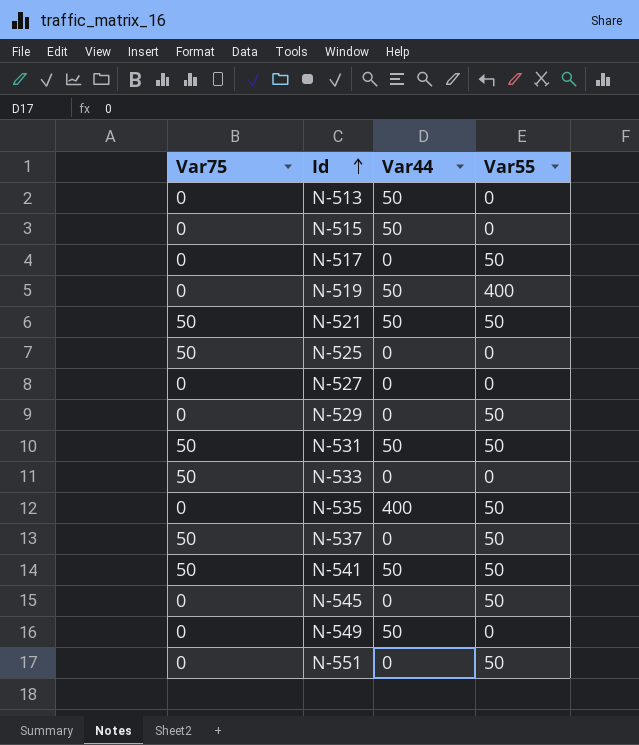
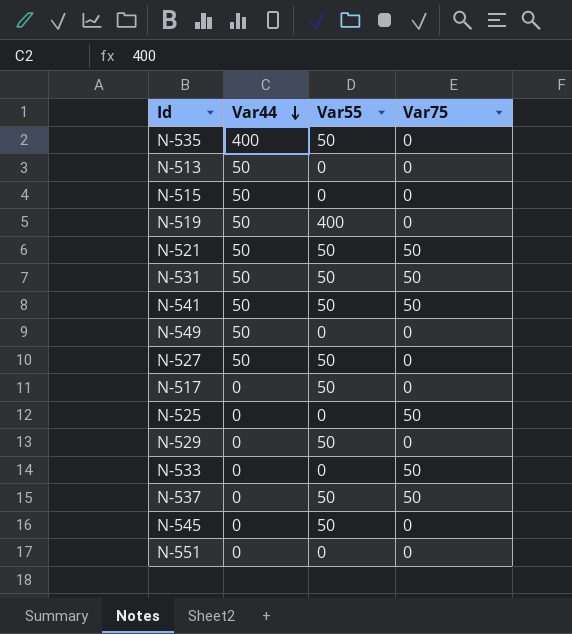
row order: Id ascending -> Var44 descending
column Var75 | position: 1 -> 4
N-527 | Var44: 0 -> 50
N-527 | Var55: 0 -> 50
N-551 | Var55: 50 -> 0

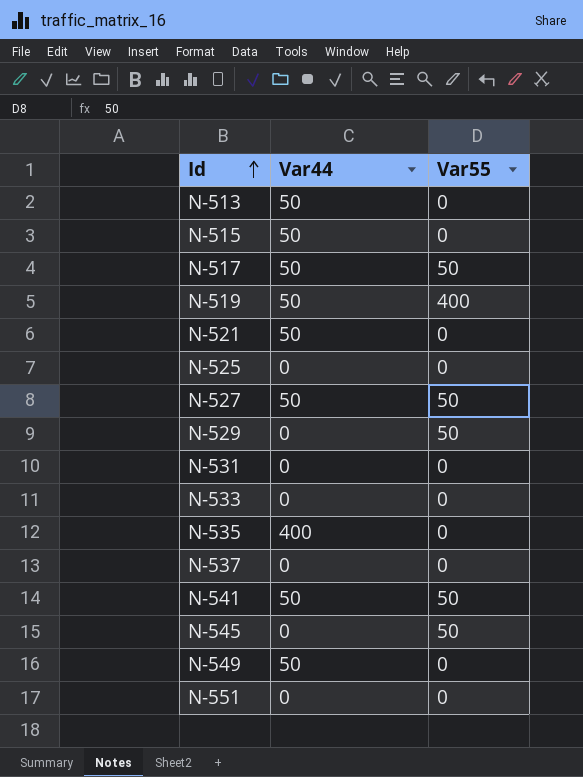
row order: Var44 descending -> Id ascending
column Var75 | position: 4 -> none
N-517 | Var44: 0 -> 50
N-521 | Var55: 50 -> 0
N-531 | Var44: 50 -> 0
N-531 | Var55: 50 -> 0
N-535 | Var55: 50 -> 0
N-537 | Var55: 50 -> 0

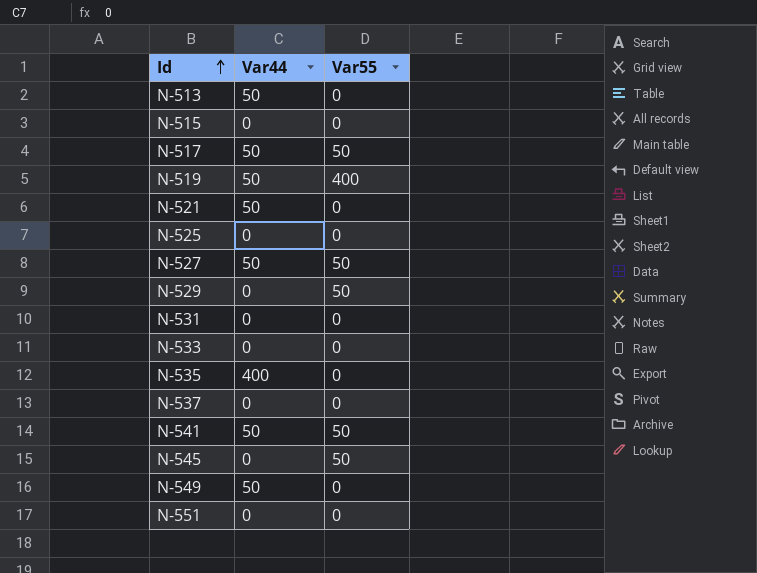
N-515 | Var44: 50 -> 0

